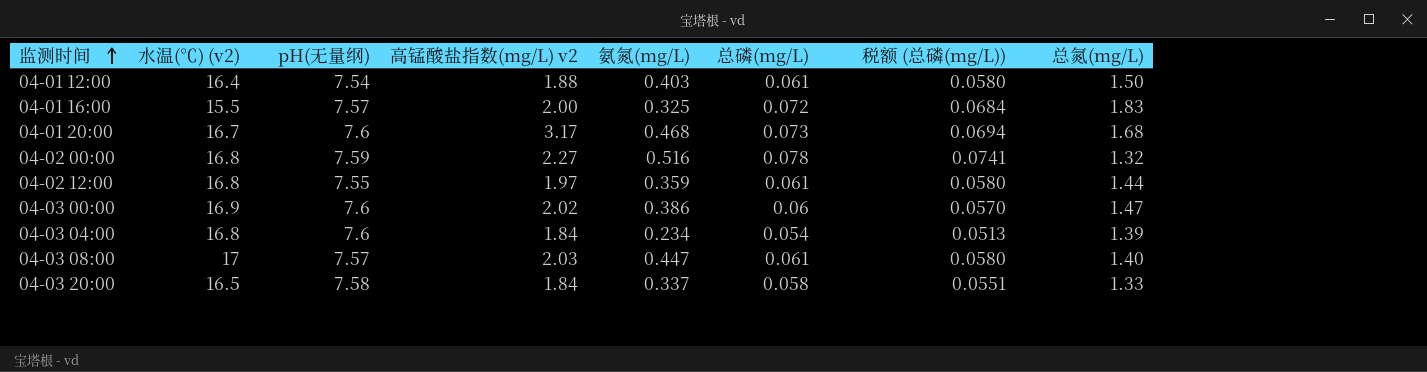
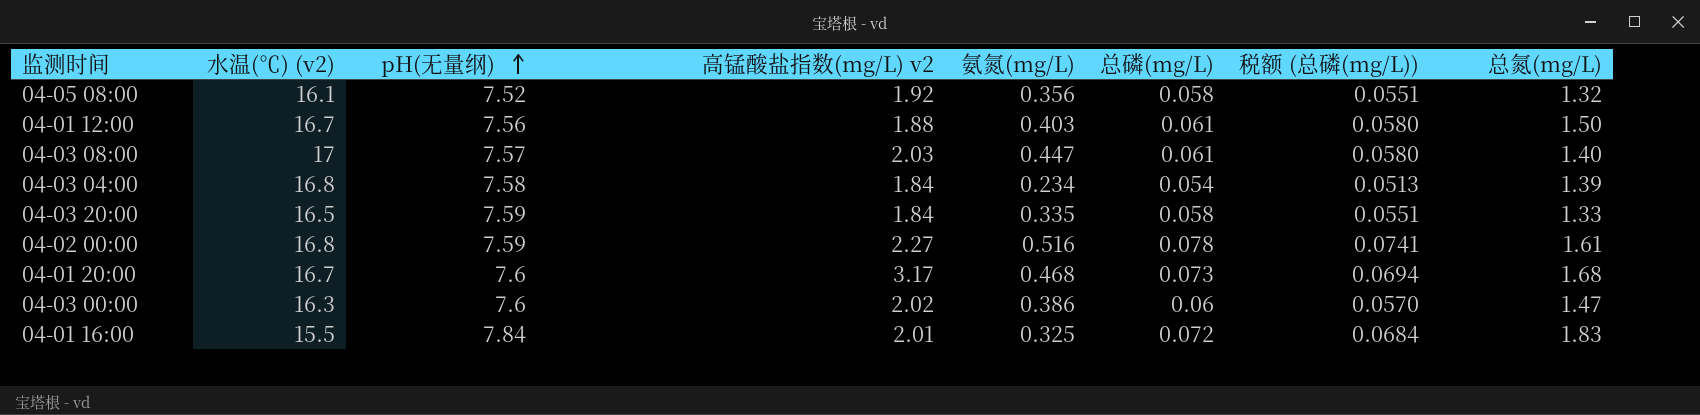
row order: 监测时间 ascending -> pH(无量纲) ascending
row 04-02 12:00: 16.8 | 7.55 | 1.97 | 0.359 | 0.061 | 0.0580 | 1.44 -> none
row 04-05 08:00: none -> 16.1 | 7.52 | 1.92 | 0.356 | 0.058 | 0.0551 | 1.32
04-01 12:00 | 水温(℃) (v2): 16.4 -> 16.7
04-01 12:00 | pH(无量纲): 7.54 -> 7.56
04-03 04:00 | pH(无量纲): 7.6 -> 7.58
04-03 20:00 | pH(无量纲): 7.58 -> 7.59
04-03 20:00 | 氨氮(mg/L): 0.337 -> 0.335
04-02 00:00 | 总氮(mg/L): 1.32 -> 1.61
04-03 00:00 | 水温(℃) (v2): 16.9 -> 16.3
04-01 16:00 | pH(无量纲): 7.57 -> 7.84
04-01 16:00 | 高锰酸盐指数(mg/L) v2: 2.00 -> 2.01

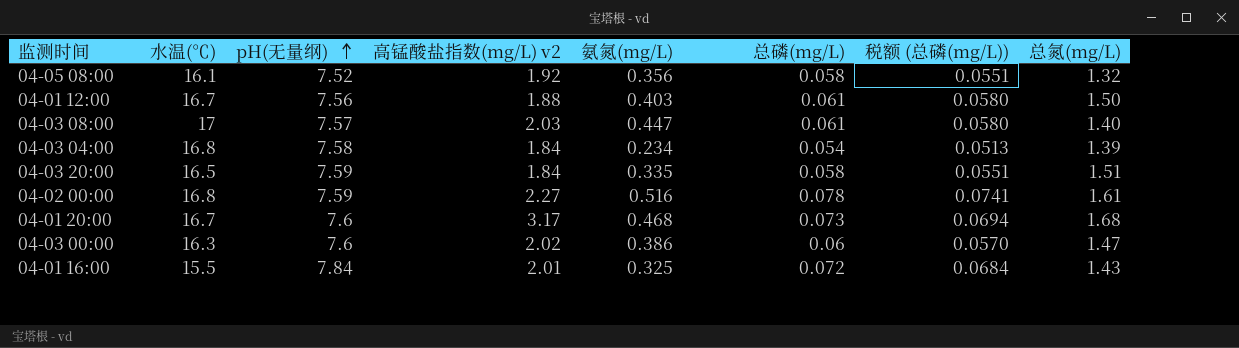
column name: 水温(℃) (v2) -> 水温(℃)
04-03 20:00 | 总氮(mg/L): 1.33 -> 1.51
04-01 16:00 | 总氮(mg/L): 1.83 -> 1.43

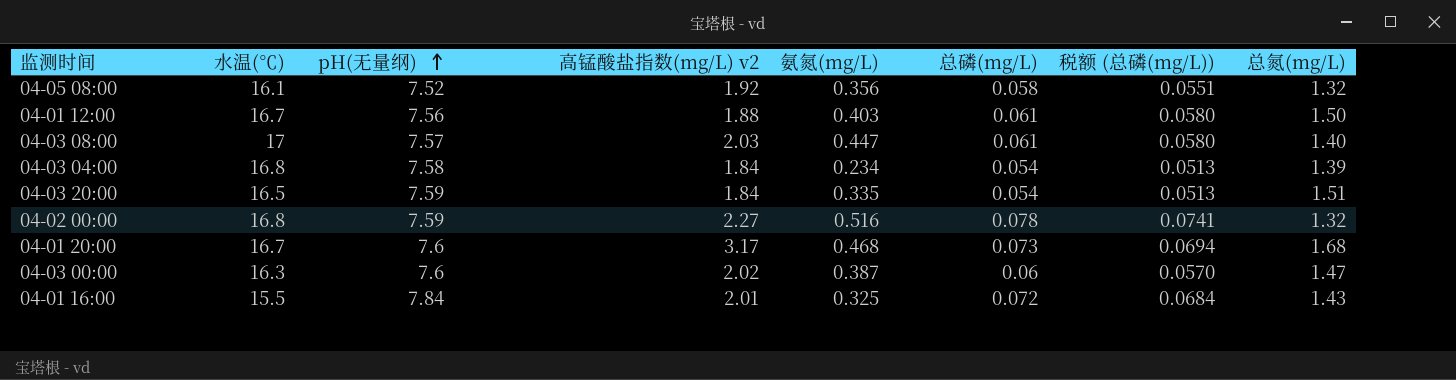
04-03 20:00 | 总磷(mg/L): 0.058 -> 0.054
04-03 20:00 | 税额 (总磷(mg/L)): 0.0551 -> 0.0513
04-02 00:00 | 总氮(mg/L): 1.61 -> 1.32
04-03 00:00 | 氨氮(mg/L): 0.386 -> 0.387

